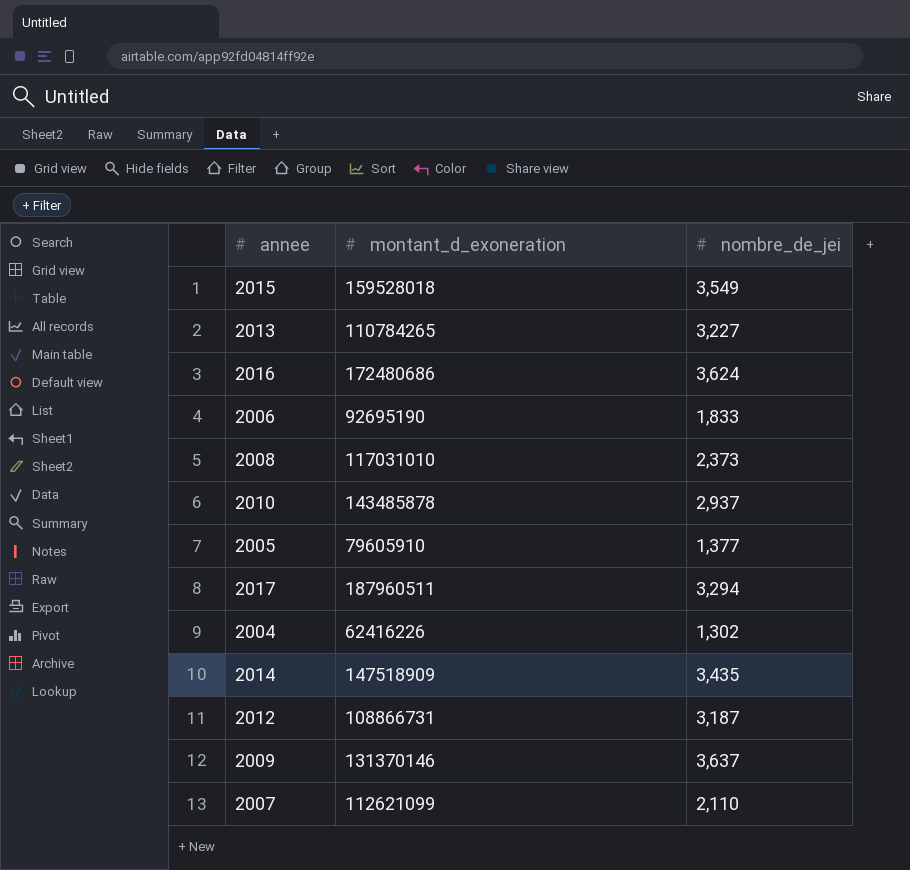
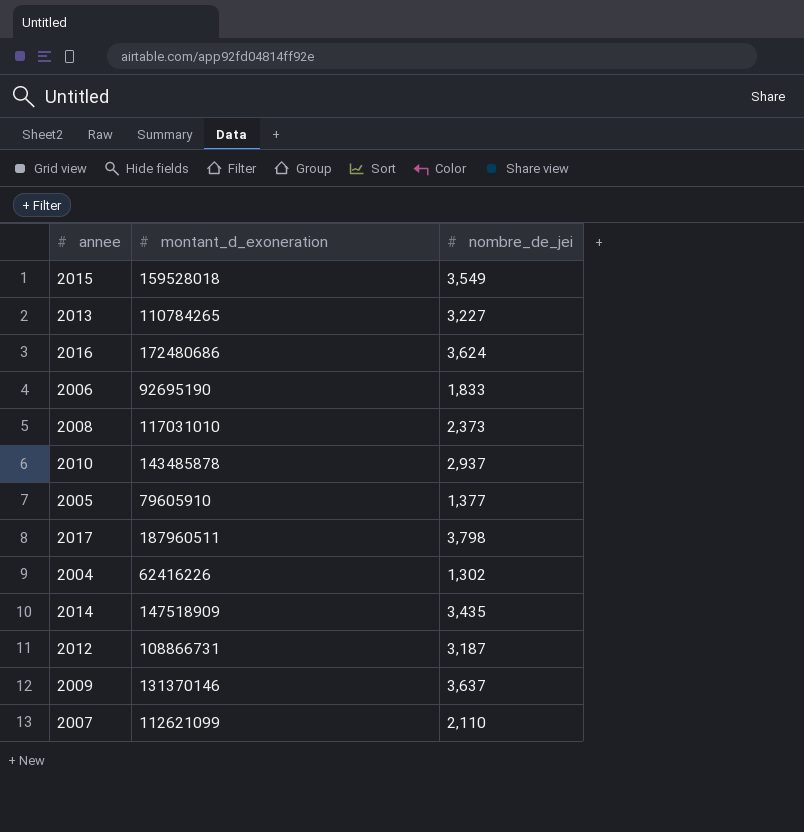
2017 | nombre_de_jei: 3,294 -> 3,798

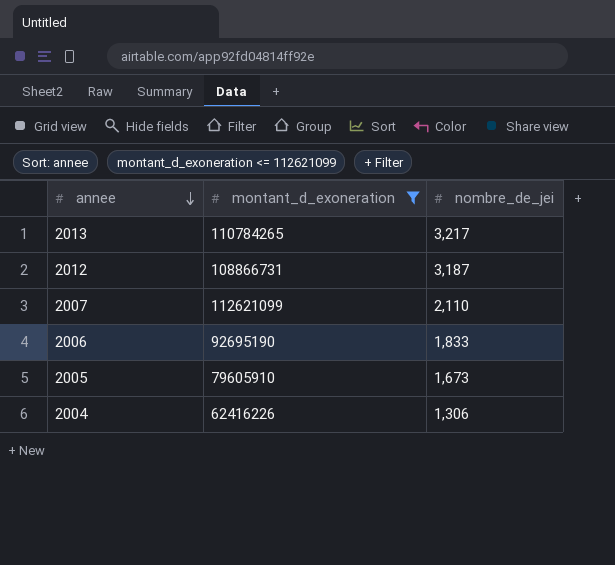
filter: none -> montant_d_exoneration <= 112621099
row order: none -> annee descending
2013 | nombre_de_jei: 3,227 -> 3,217
2005 | nombre_de_jei: 1,377 -> 1,673
2004 | nombre_de_jei: 1,302 -> 1,306

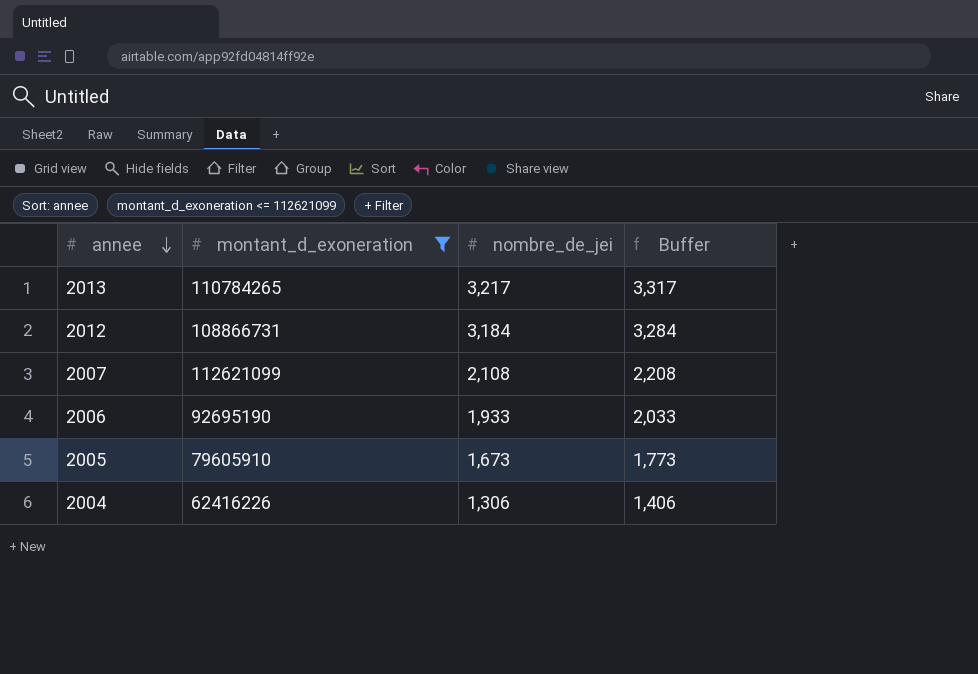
column Buffer | formula: none -> [nombre_de_jei] + 100
2012 | nombre_de_jei: 3,187 -> 3,184
2007 | nombre_de_jei: 2,110 -> 2,108
2006 | nombre_de_jei: 1,833 -> 1,933

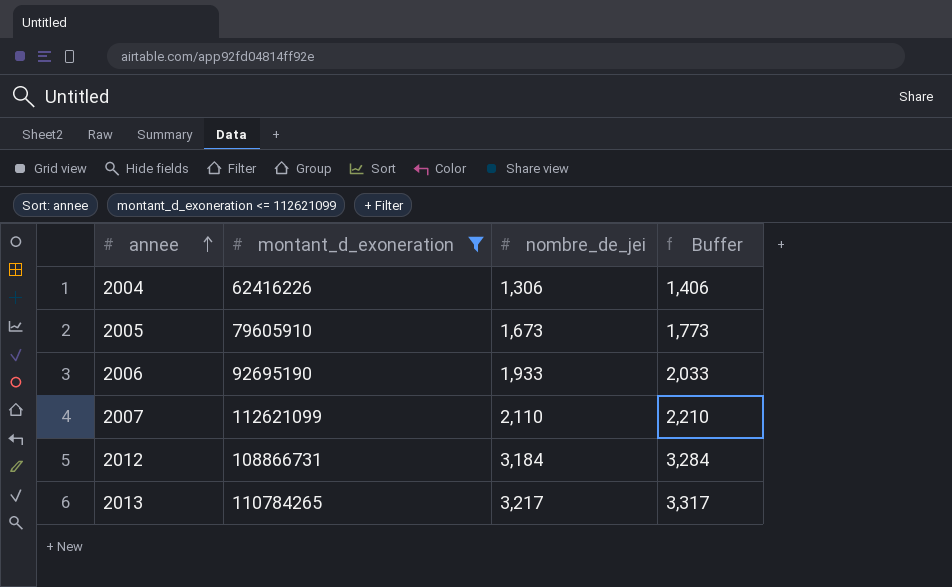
row order: annee descending -> annee ascending
2007 | nombre_de_jei: 2,108 -> 2,110
2007 | Buffer: 2,208 -> 2,210

